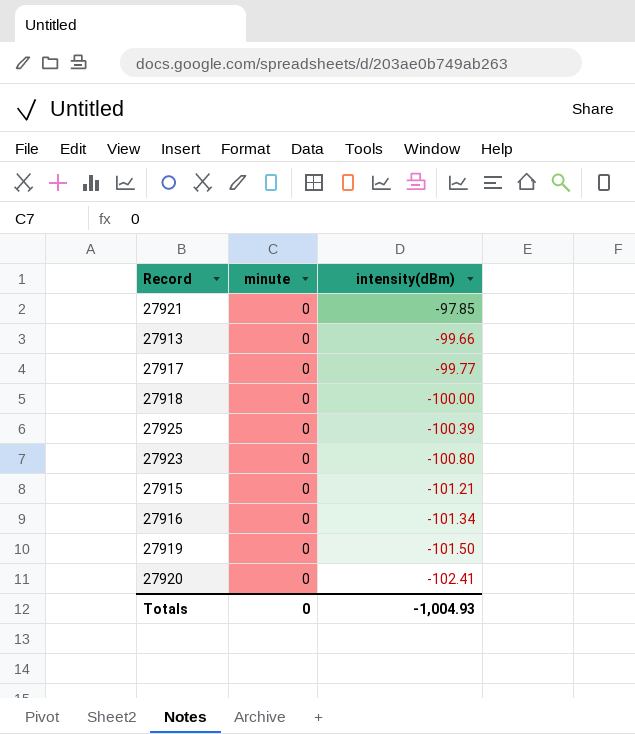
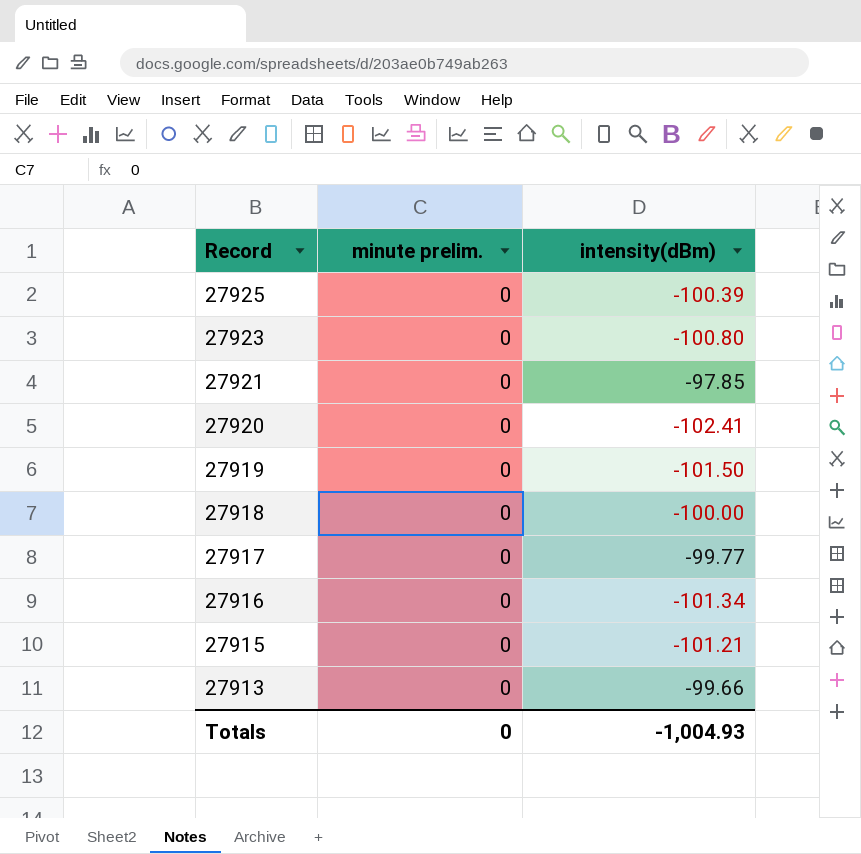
row order: intensity(dBm) descending -> Record descending
column name: minute -> minute prelim.

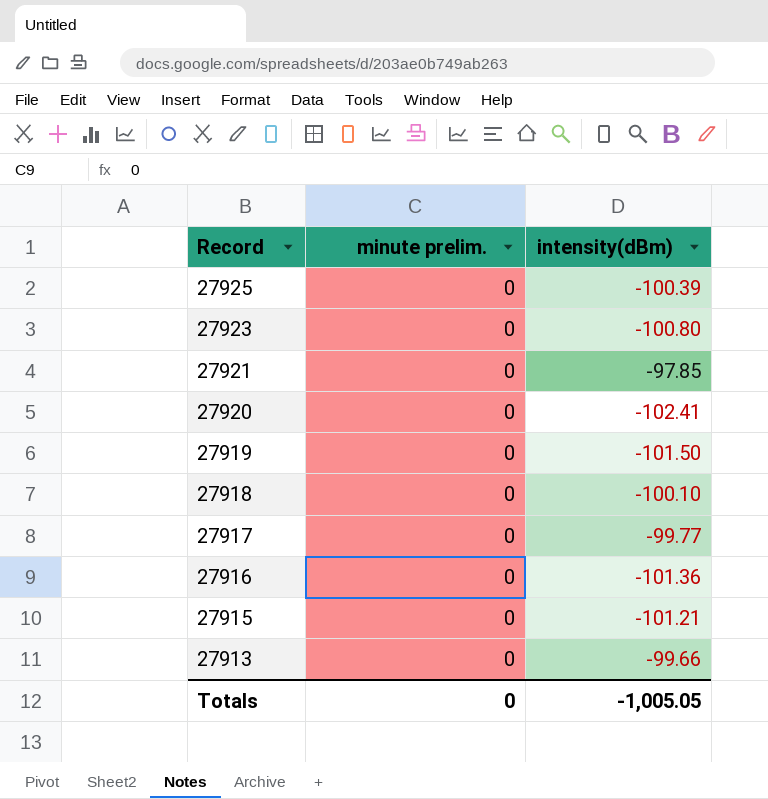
27918 | intensity(dBm): -100.00 -> -100.10
27916 | intensity(dBm): -101.34 -> -101.36
Totals | intensity(dBm): -1,004.93 -> -1,005.05

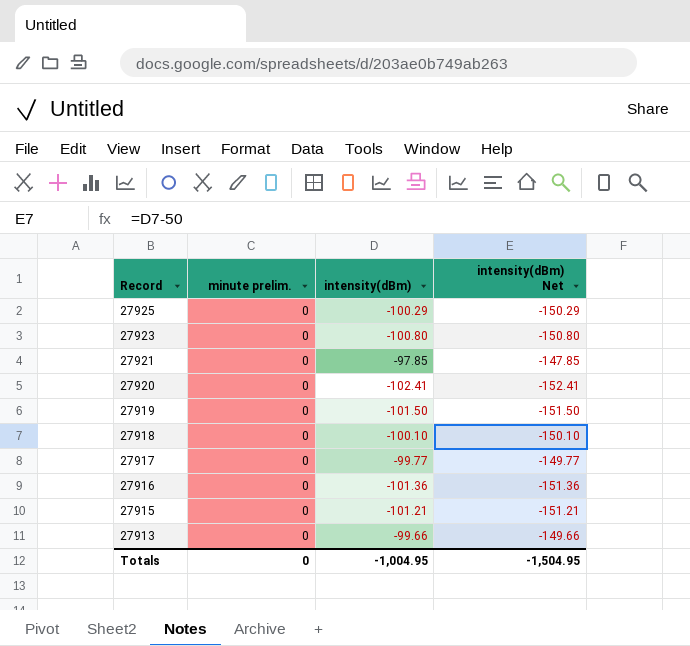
column intensity(dBm) Net | formula: none -> [intensity(dBm)] - 50
27925 | intensity(dBm): -100.39 -> -100.29
Totals | intensity(dBm): -1,005.05 -> -1,004.95

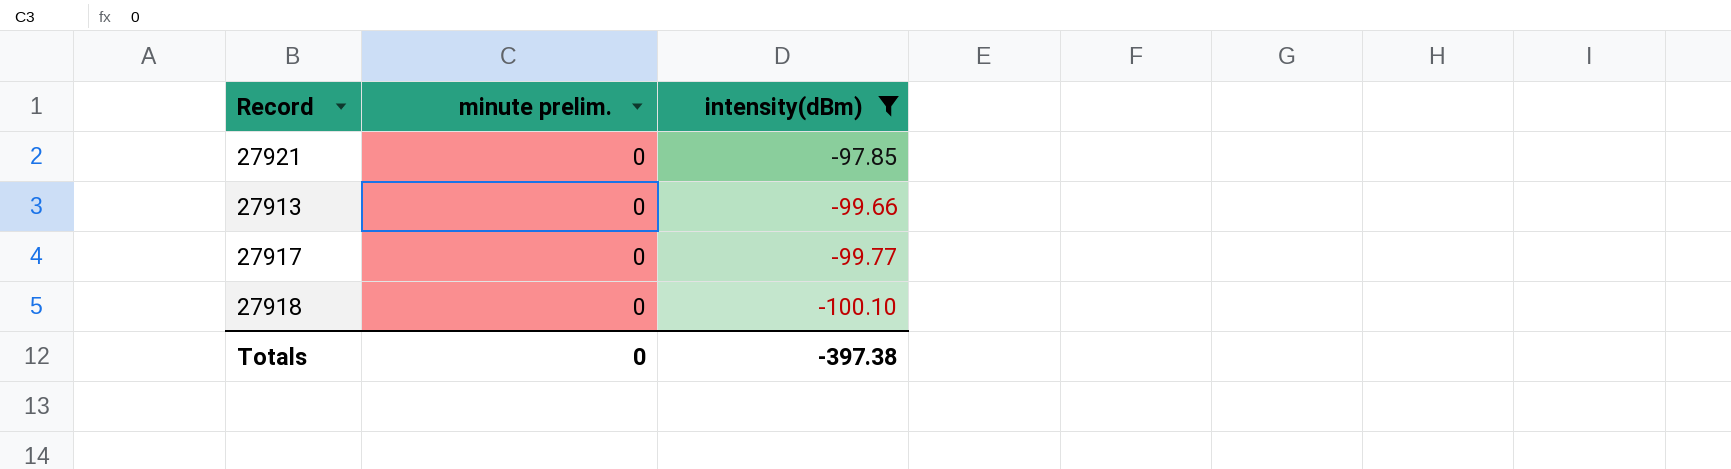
filter: none -> intensity(dBm) >= -100.10
row order: Record descending -> intensity(dBm) descending
column intensity(dBm) Net | formula: [intensity(dBm)] - 50 -> none
Totals | intensity(dBm): -1,004.95 -> -397.38

